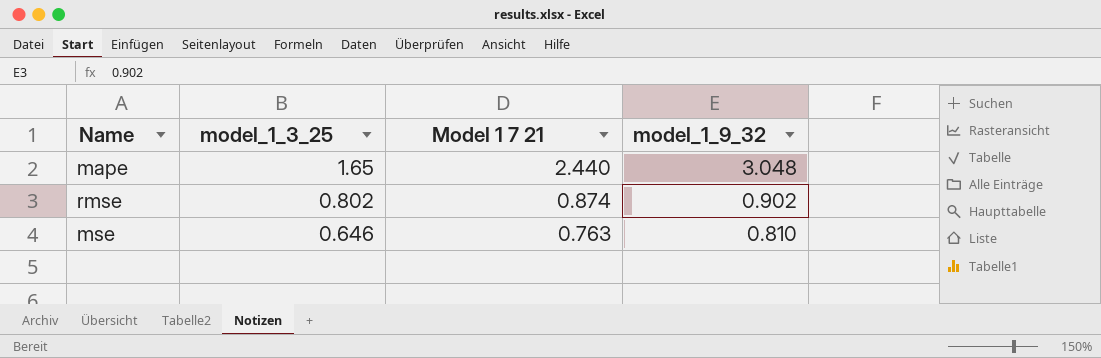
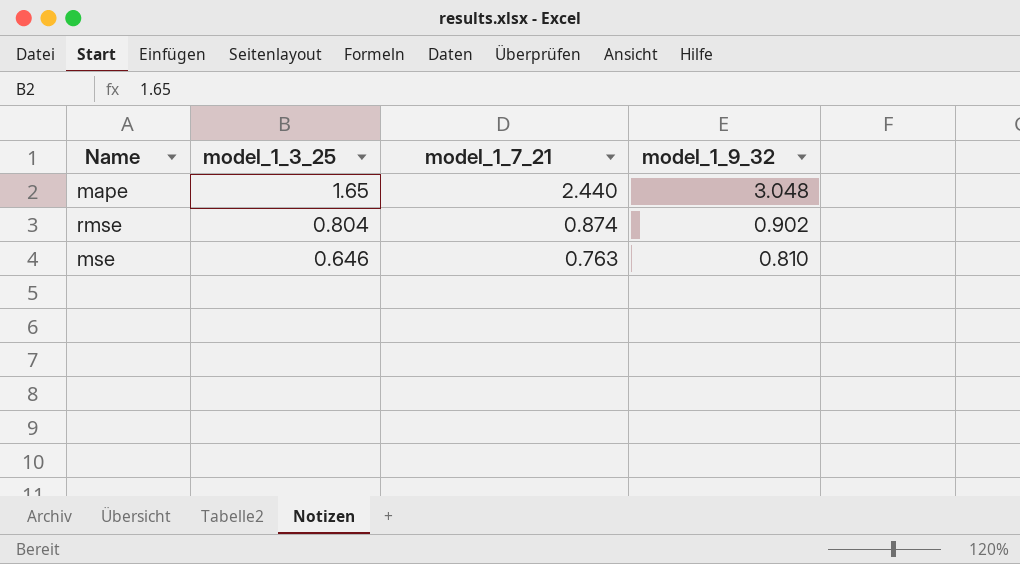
column name: Model 1 7 21 -> model_1_7_21
rmse | model_1_3_25: 0.802 -> 0.804

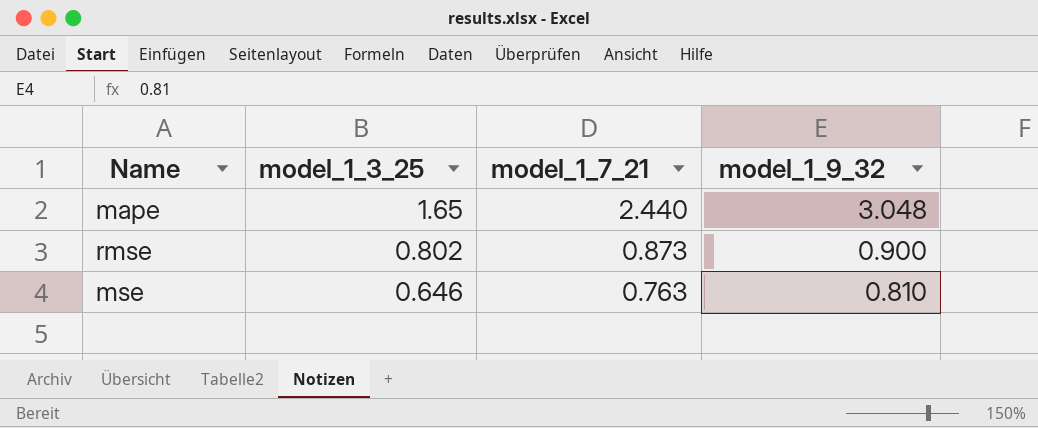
rmse | model_1_3_25: 0.804 -> 0.802
rmse | model_1_7_21: 0.874 -> 0.873
rmse | model_1_9_32: 0.902 -> 0.900

